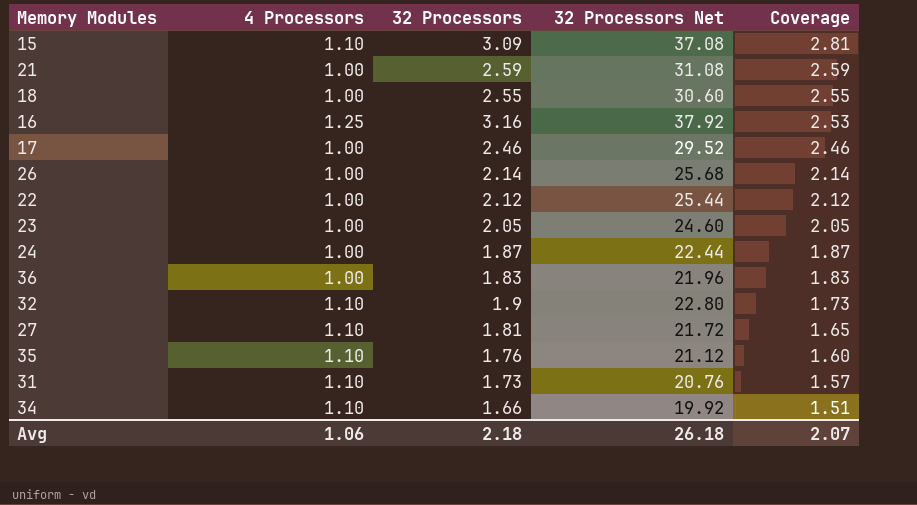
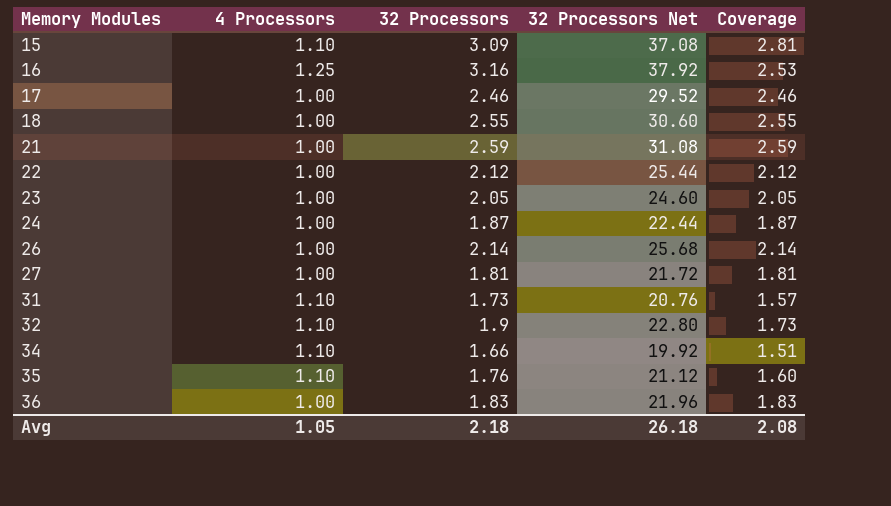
row order: Coverage descending -> Memory Modules ascending
27 | 4 Processors: 1.10 -> 1.00
27 | Coverage: 1.65 -> 1.81
Avg | 4 Processors: 1.06 -> 1.05
Avg | Coverage: 2.07 -> 2.08

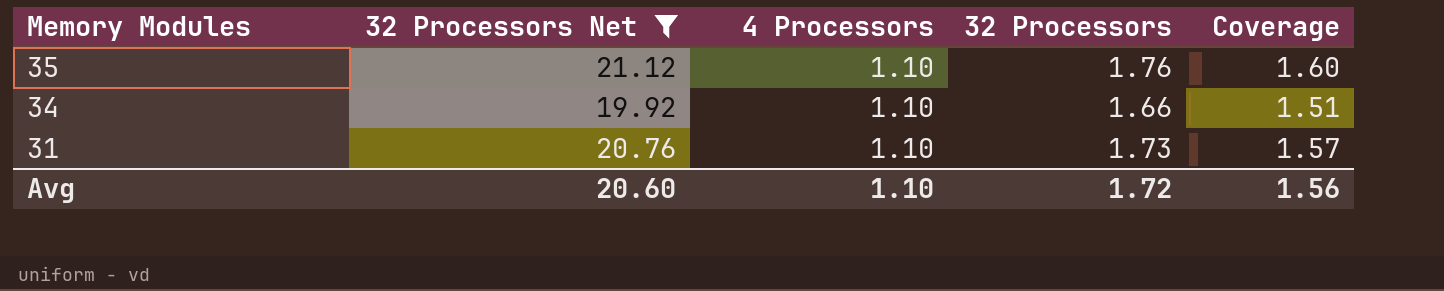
filter: none -> 32 Processors Net <= 21.12
row order: Memory Modules ascending -> Memory Modules descending
column 32 Processors Net | position: 4 -> 2
Avg | 32 Processors Net: 26.18 -> 20.60
Avg | 4 Processors: 1.05 -> 1.10
Avg | 32 Processors: 2.18 -> 1.72
Avg | Coverage: 2.08 -> 1.56

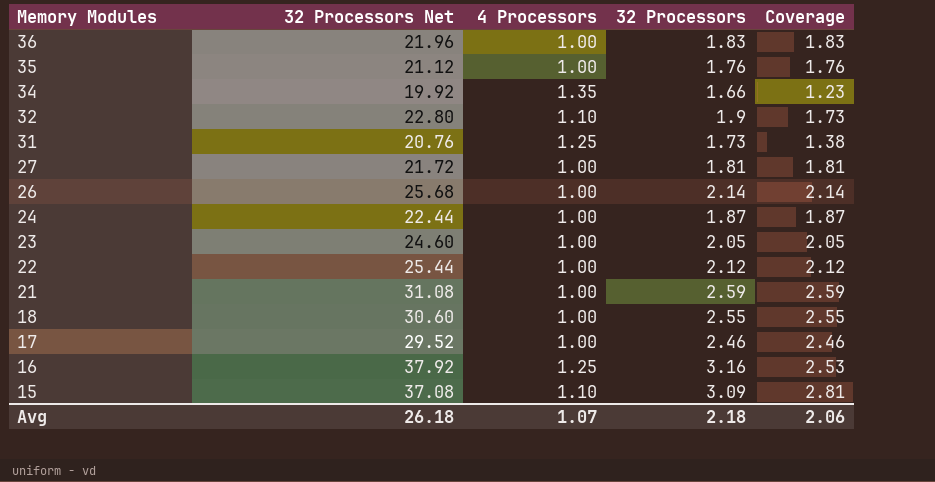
filter: 32 Processors Net <= 21.12 -> none
35 | 4 Processors: 1.10 -> 1.00
35 | Coverage: 1.60 -> 1.76
34 | 4 Processors: 1.10 -> 1.35
34 | Coverage: 1.51 -> 1.23
31 | 4 Processors: 1.10 -> 1.25
31 | Coverage: 1.57 -> 1.38
Avg | 32 Processors Net: 20.60 -> 26.18
Avg | 4 Processors: 1.10 -> 1.07
Avg | 32 Processors: 1.72 -> 2.18
Avg | Coverage: 1.56 -> 2.06

